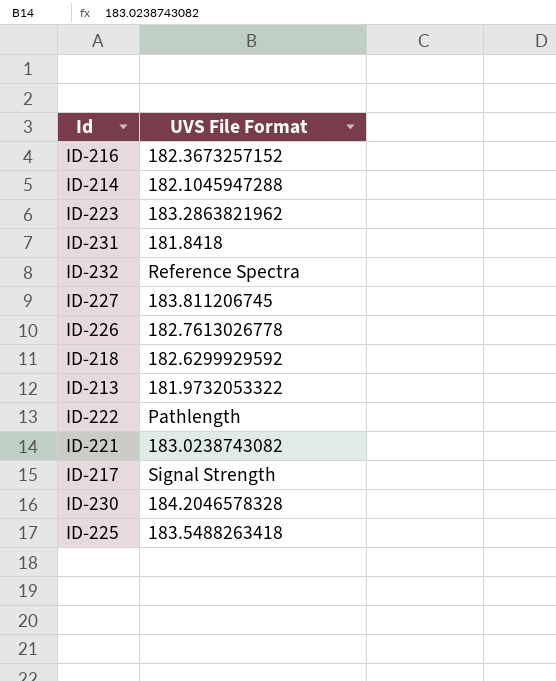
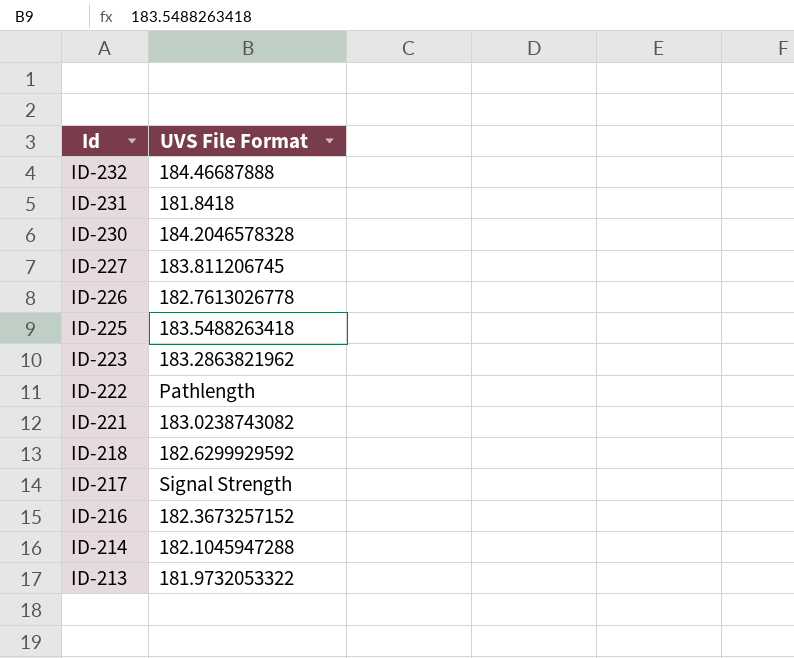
row order: none -> Id descending
ID-232 | UVS File Format: Reference Spectra -> 184.46687888

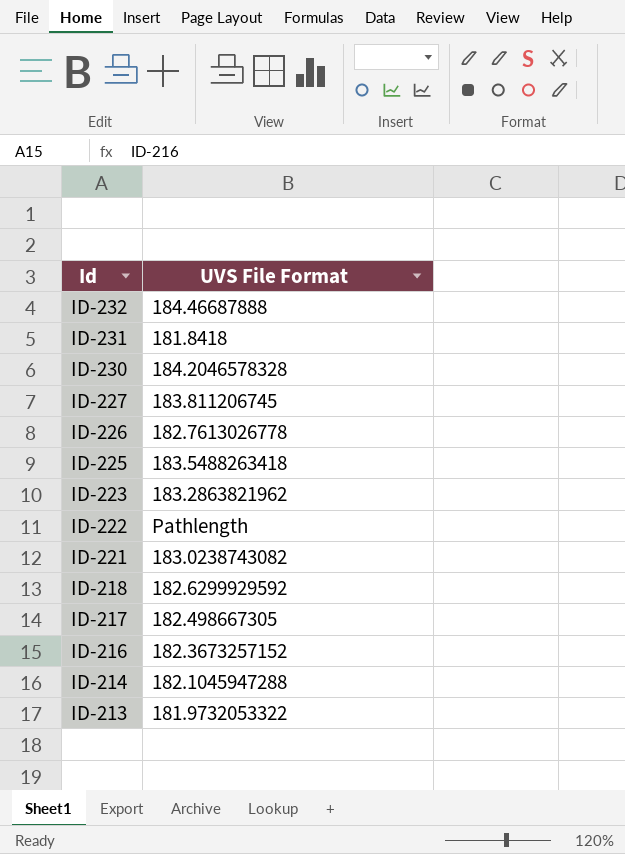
ID-217 | UVS File Format: Signal Strength -> 182.498667305

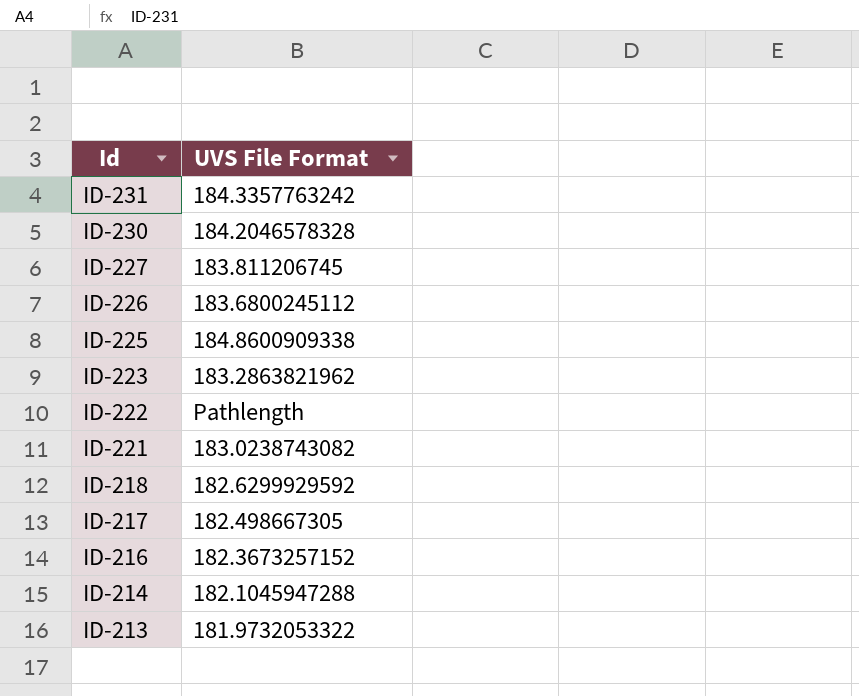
row ID-232: 184.46687888 -> none
ID-231 | UVS File Format: 181.8418 -> 184.3357763242
ID-226 | UVS File Format: 182.7613026778 -> 183.6800245112
ID-225 | UVS File Format: 183.5488263418 -> 184.8600909338

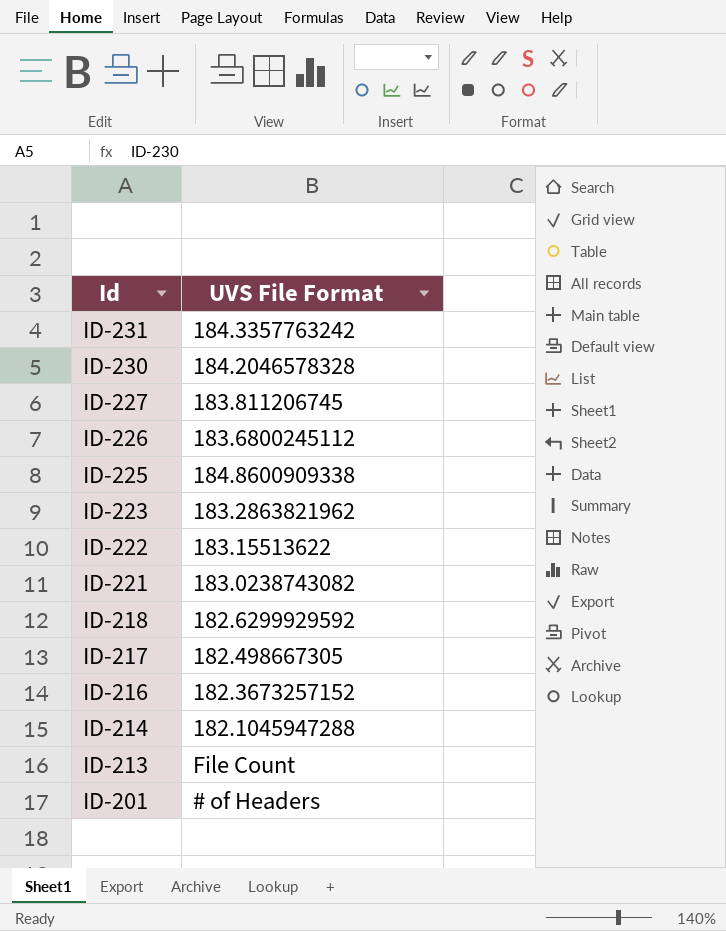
ID-222 | UVS File Format: Pathlength -> 183.15513622
ID-213 | UVS File Format: 181.9732053322 -> File Count
row ID-201: none -> # of Headers

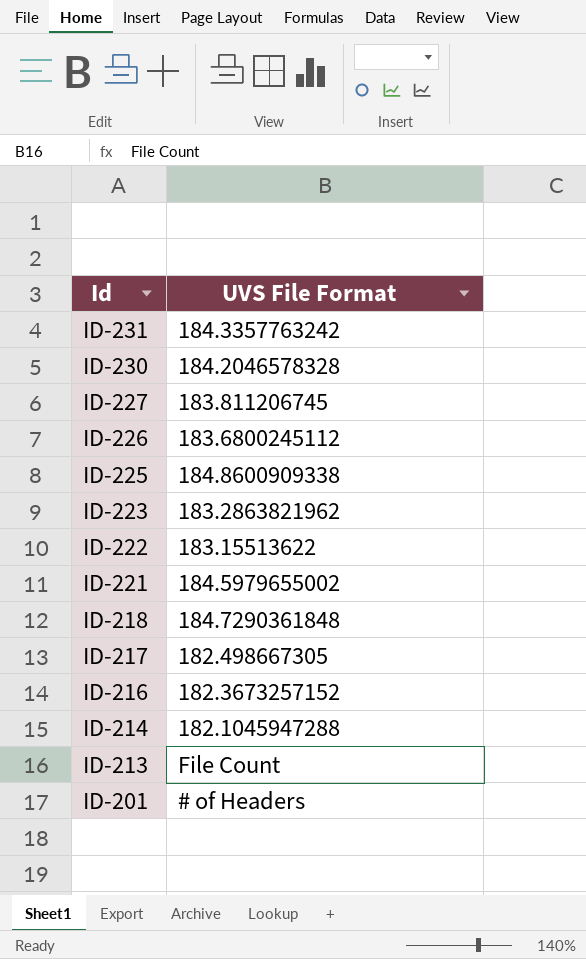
ID-221 | UVS File Format: 183.0238743082 -> 184.5979655002
ID-218 | UVS File Format: 182.6299929592 -> 184.7290361848

